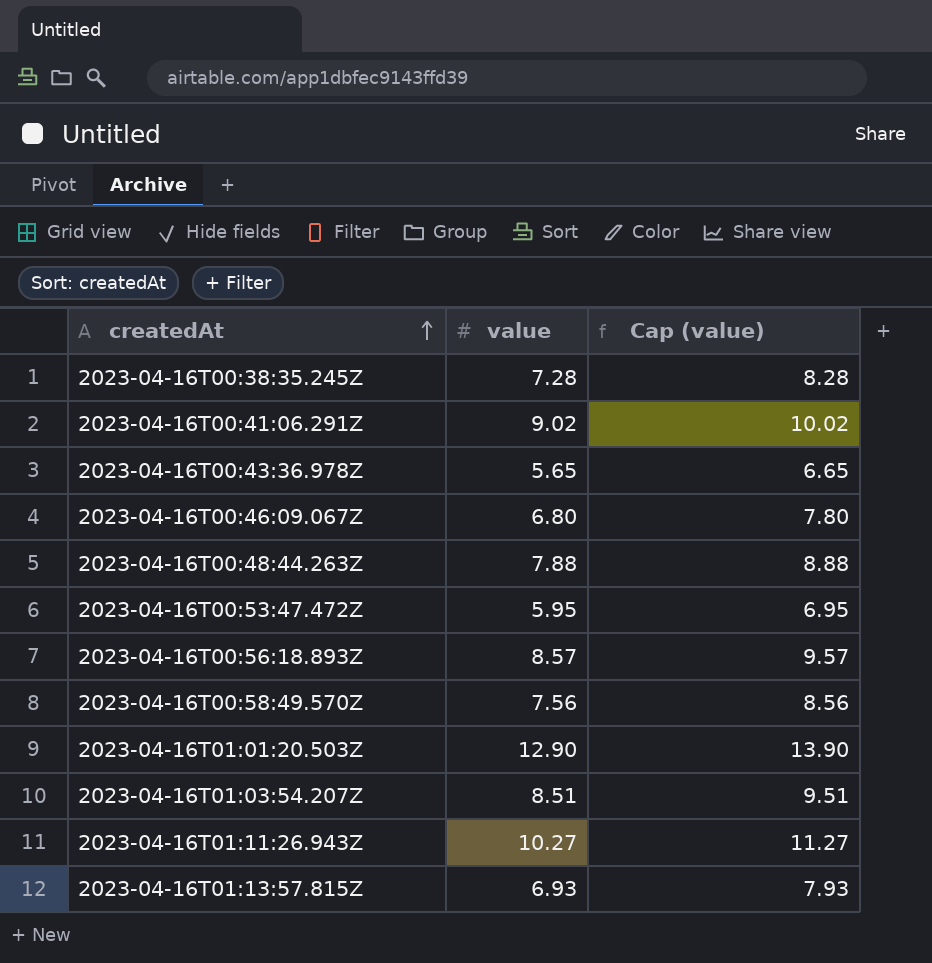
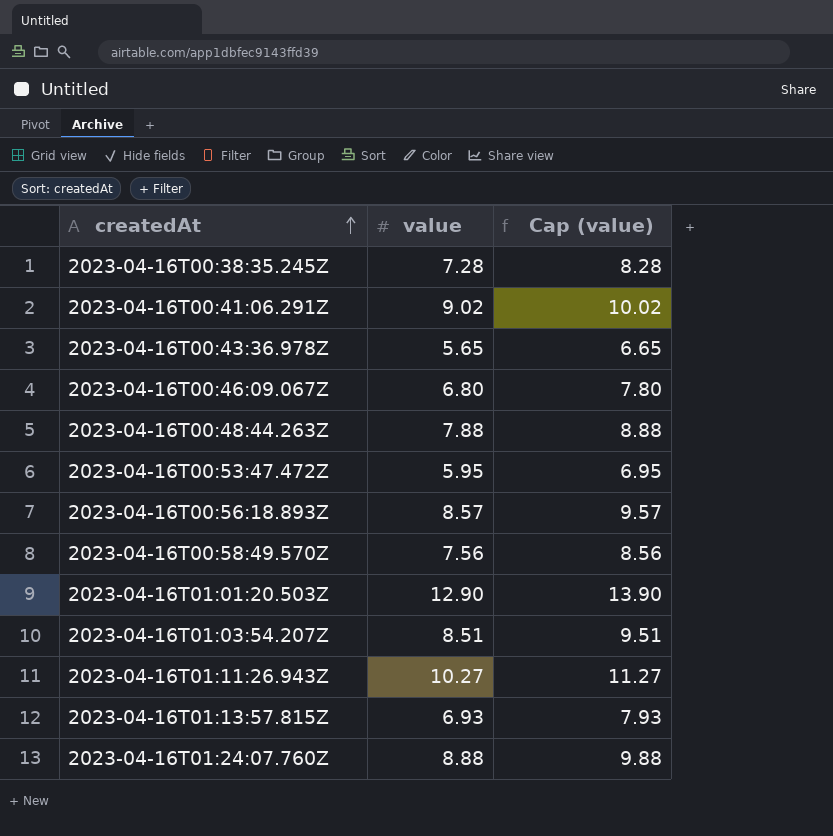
row 2023-04-16T01:24:07.760Z: none -> 8.88 | 9.88

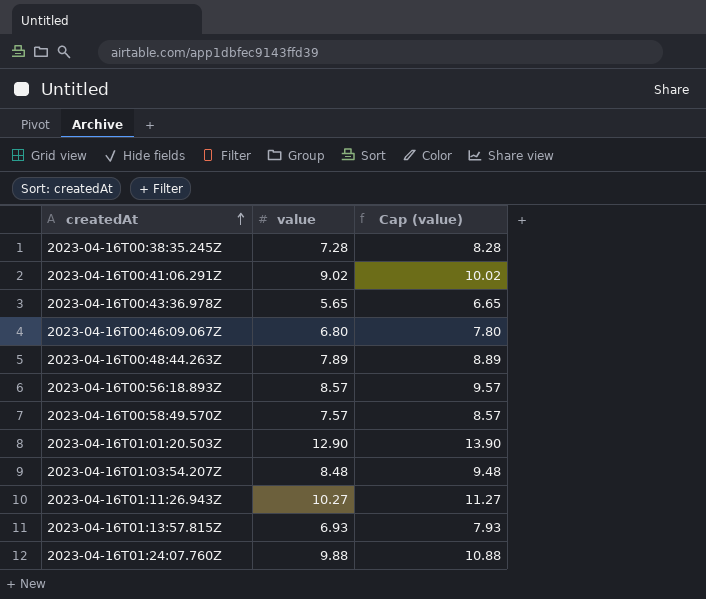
row 2023-04-16T00:53:47.472Z: 5.95 | 6.95 -> none
2023-04-16T00:48:44.263Z | value: 7.88 -> 7.89
2023-04-16T00:48:44.263Z | Cap (value): 8.88 -> 8.89
2023-04-16T00:58:49.570Z | value: 7.56 -> 7.57
2023-04-16T00:58:49.570Z | Cap (value): 8.56 -> 8.57
2023-04-16T01:03:54.207Z | value: 8.51 -> 8.48
2023-04-16T01:03:54.207Z | Cap (value): 9.51 -> 9.48
2023-04-16T01:24:07.760Z | value: 8.88 -> 9.88
2023-04-16T01:24:07.760Z | Cap (value): 9.88 -> 10.88

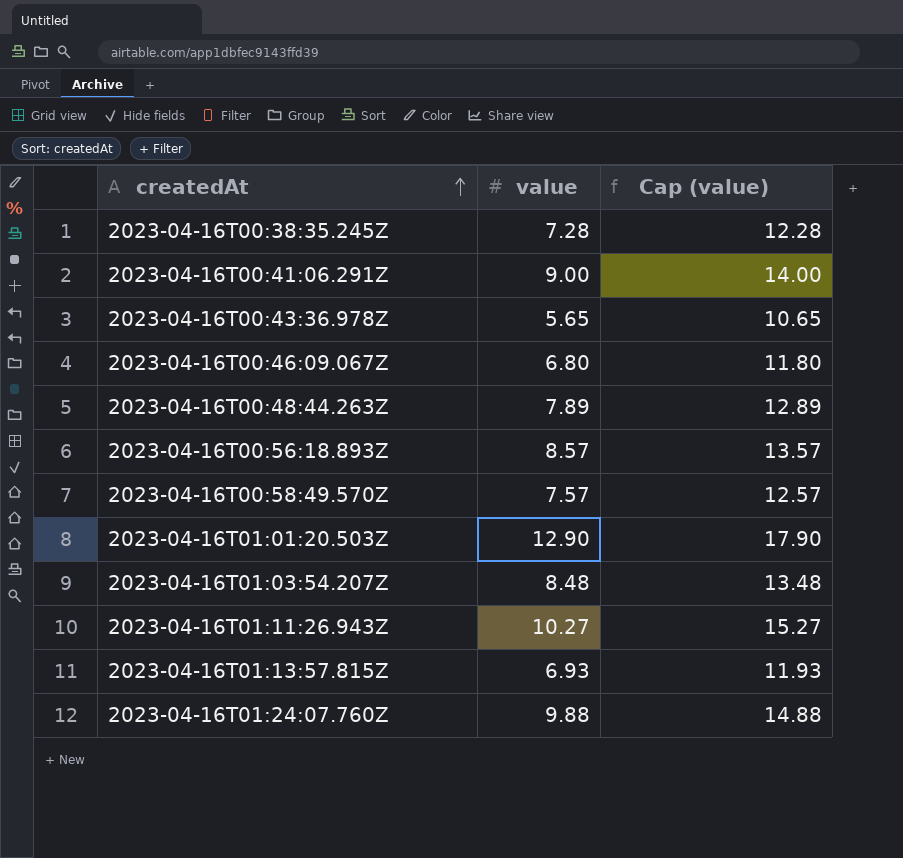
column Cap (value) | formula: [value] + 1 -> [value] + 5
2023-04-16T00:41:06.291Z | value: 9.02 -> 9.00

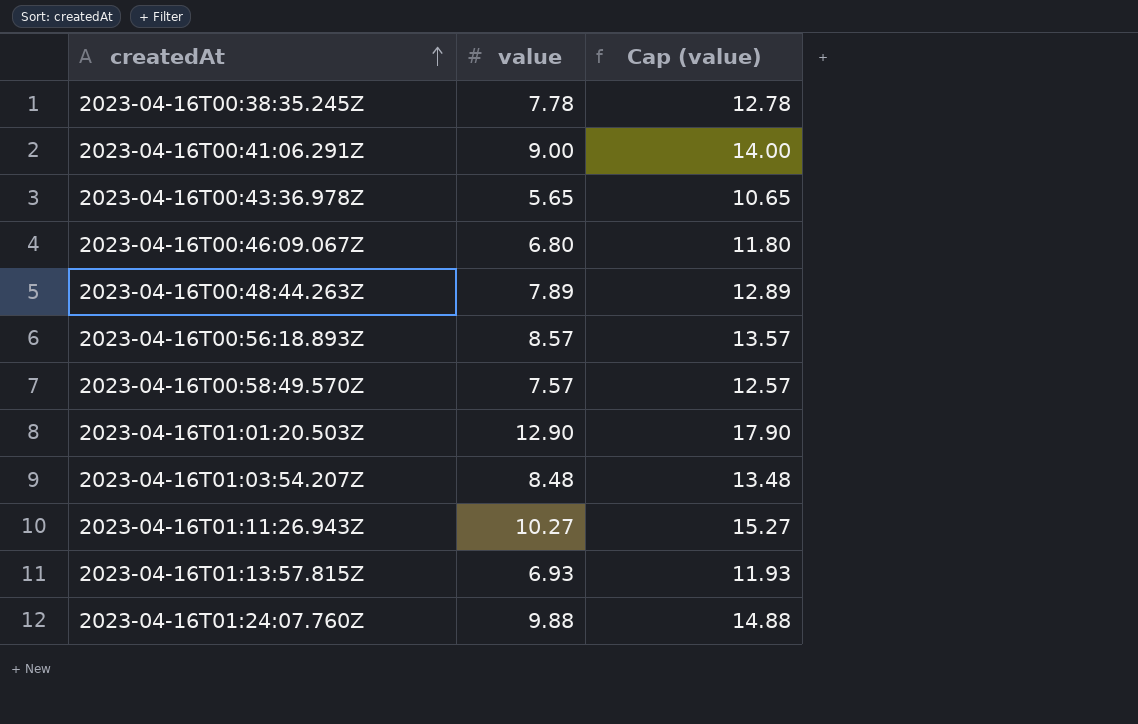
2023-04-16T00:38:35.245Z | value: 7.28 -> 7.78
2023-04-16T00:38:35.245Z | Cap (value): 12.28 -> 12.78

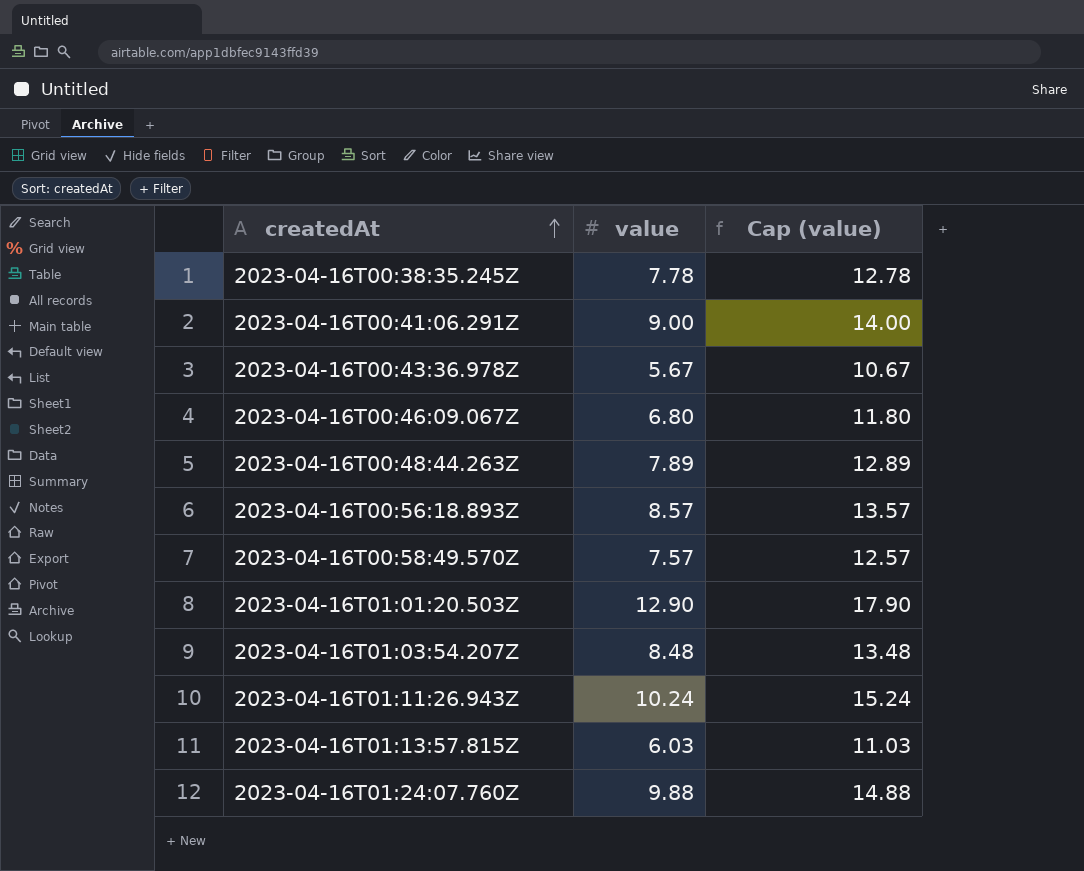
2023-04-16T00:43:36.978Z | value: 5.65 -> 5.67
2023-04-16T00:43:36.978Z | Cap (value): 10.65 -> 10.67
2023-04-16T01:11:26.943Z | value: 10.27 -> 10.24
2023-04-16T01:11:26.943Z | Cap (value): 15.27 -> 15.24
2023-04-16T01:13:57.815Z | value: 6.93 -> 6.03
2023-04-16T01:13:57.815Z | Cap (value): 11.93 -> 11.03

